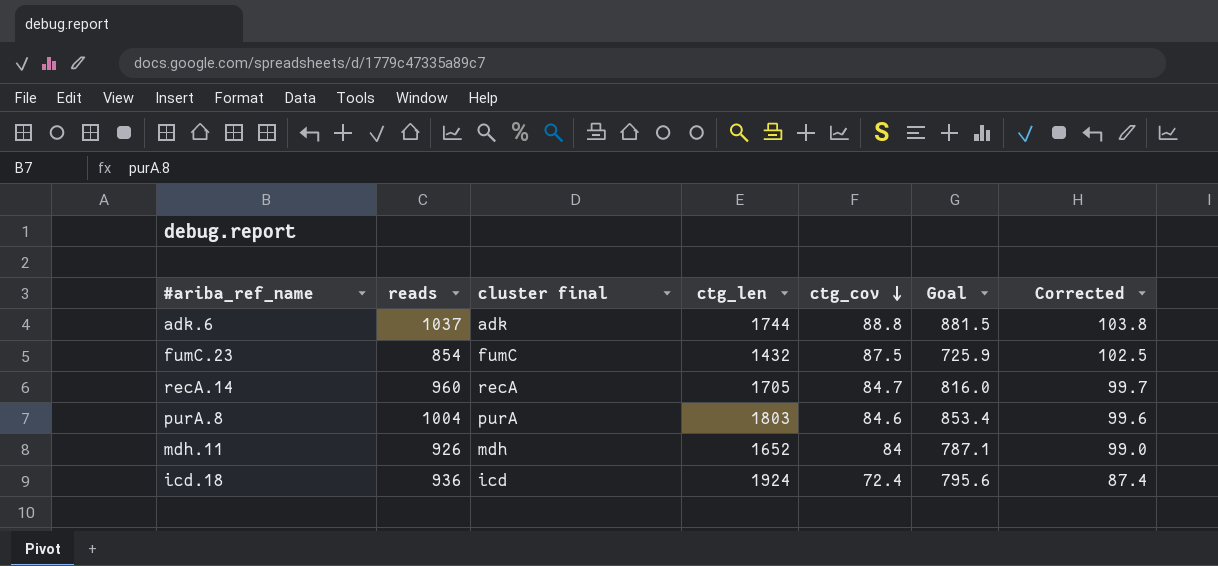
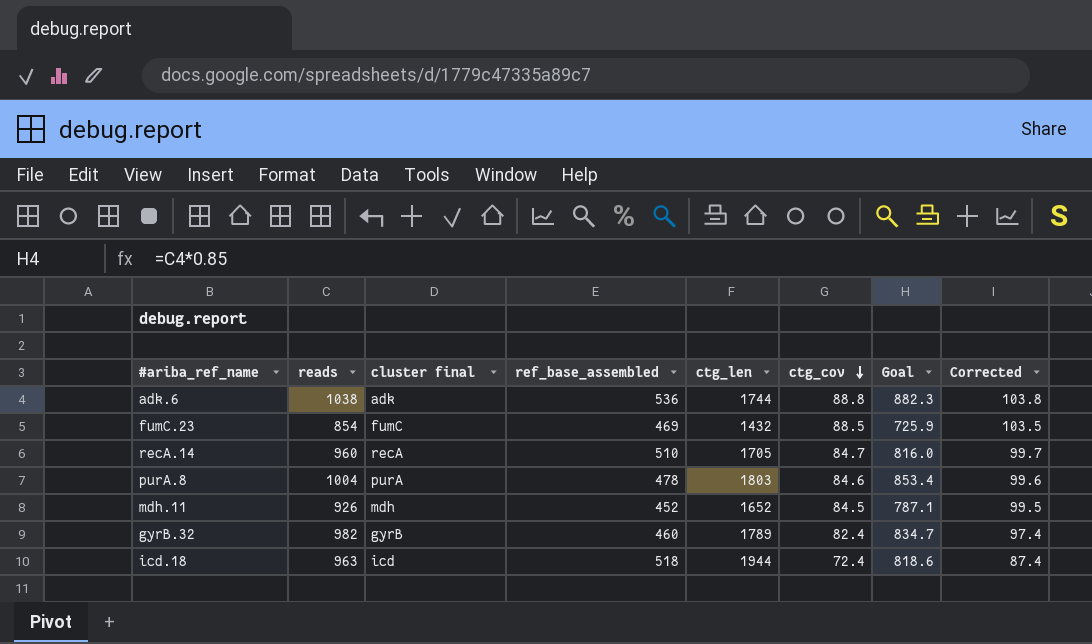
column ref_base_assembled | position: none -> 4
adk.6 | reads: 1037 -> 1038
adk.6 | Goal: 881.5 -> 882.3
fumC.23 | ctg_cov: 87.5 -> 88.5
fumC.23 | Corrected: 102.5 -> 103.5
mdh.11 | ctg_cov: 84 -> 84.5
mdh.11 | Corrected: 99.0 -> 99.5
row gyrB.32: none -> 982 | gyrB | 460 | 1789 | 82.4 | 834.7 | 97.4
icd.18 | reads: 936 -> 963
icd.18 | ctg_len: 1924 -> 1944
icd.18 | Goal: 795.6 -> 818.6

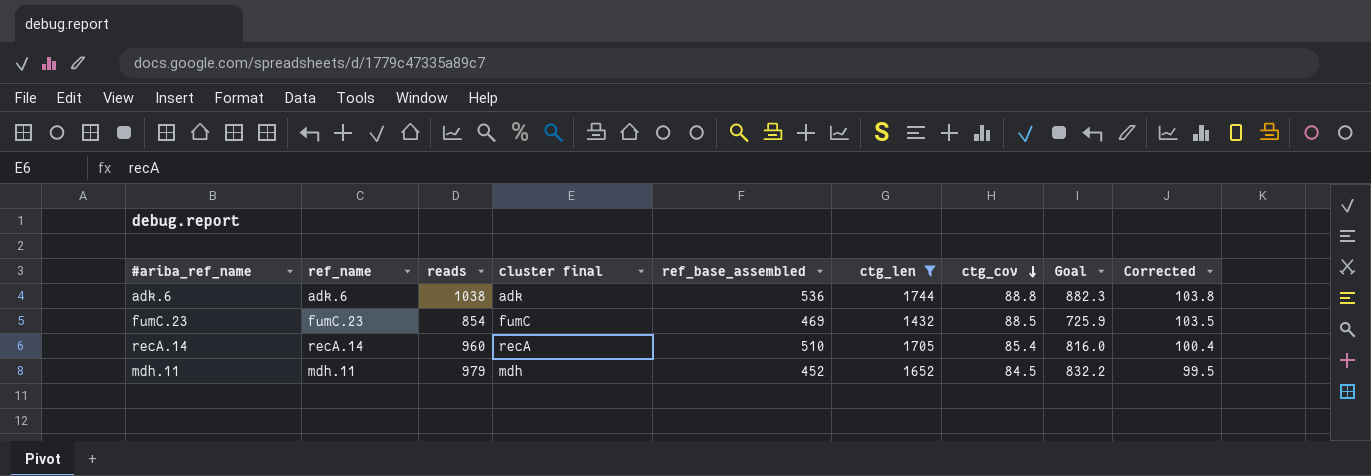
filter: none -> ctg_len <= 1744
column ref_name | position: none -> 2
recA.14 | ctg_cov: 84.7 -> 85.4
recA.14 | Corrected: 99.7 -> 100.4
mdh.11 | reads: 926 -> 979
mdh.11 | Goal: 787.1 -> 832.2

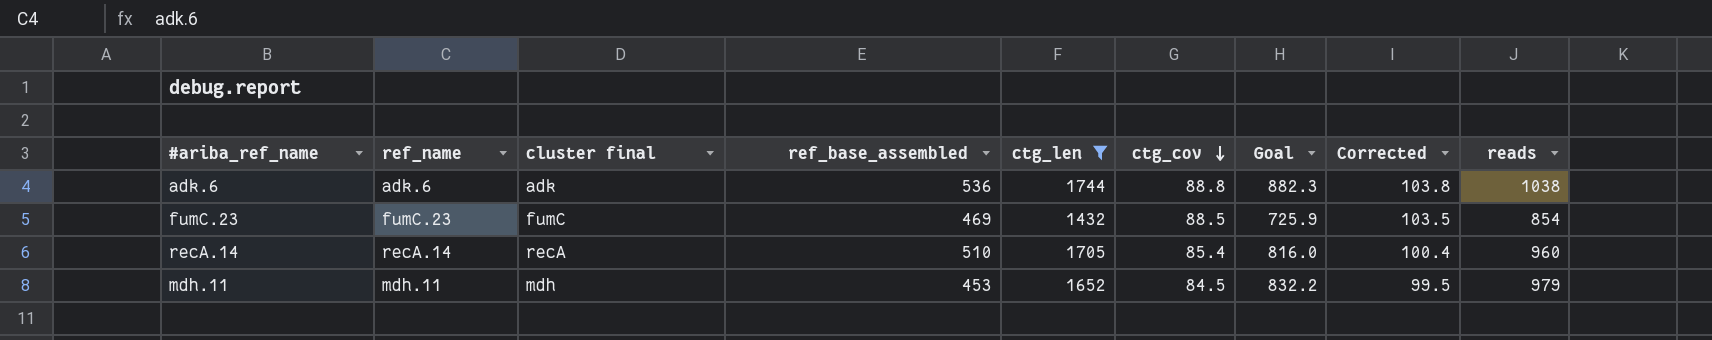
column reads | position: 3 -> 9
mdh.11 | ref_base_assembled: 452 -> 453

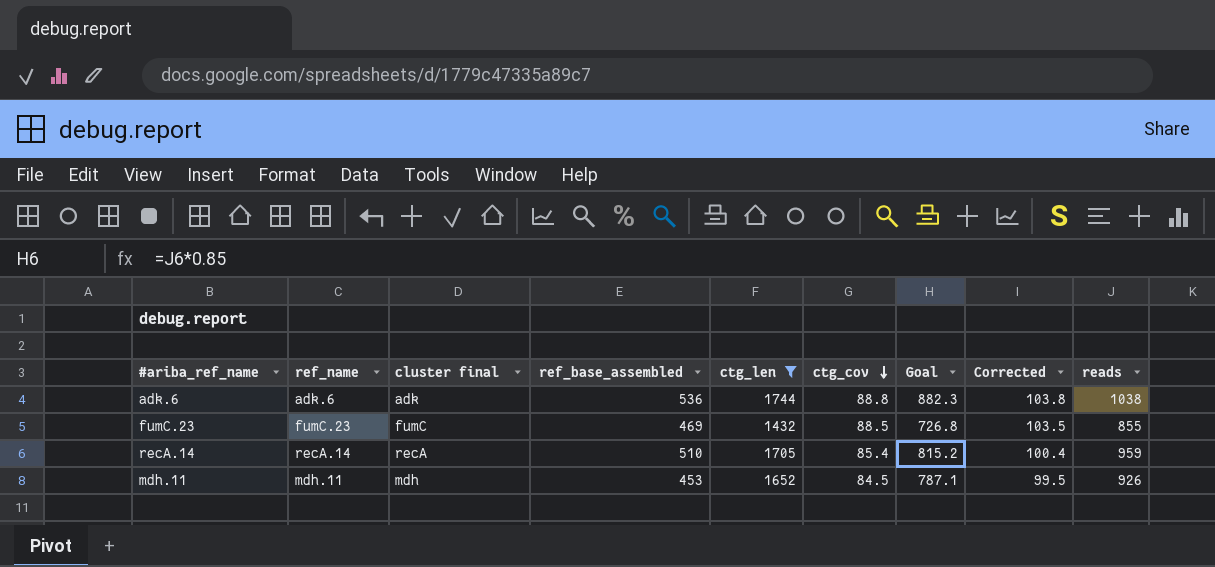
fumC.23 | Goal: 725.9 -> 726.8
fumC.23 | reads: 854 -> 855
recA.14 | Goal: 816.0 -> 815.2
recA.14 | reads: 960 -> 959
mdh.11 | Goal: 832.2 -> 787.1
mdh.11 | reads: 979 -> 926

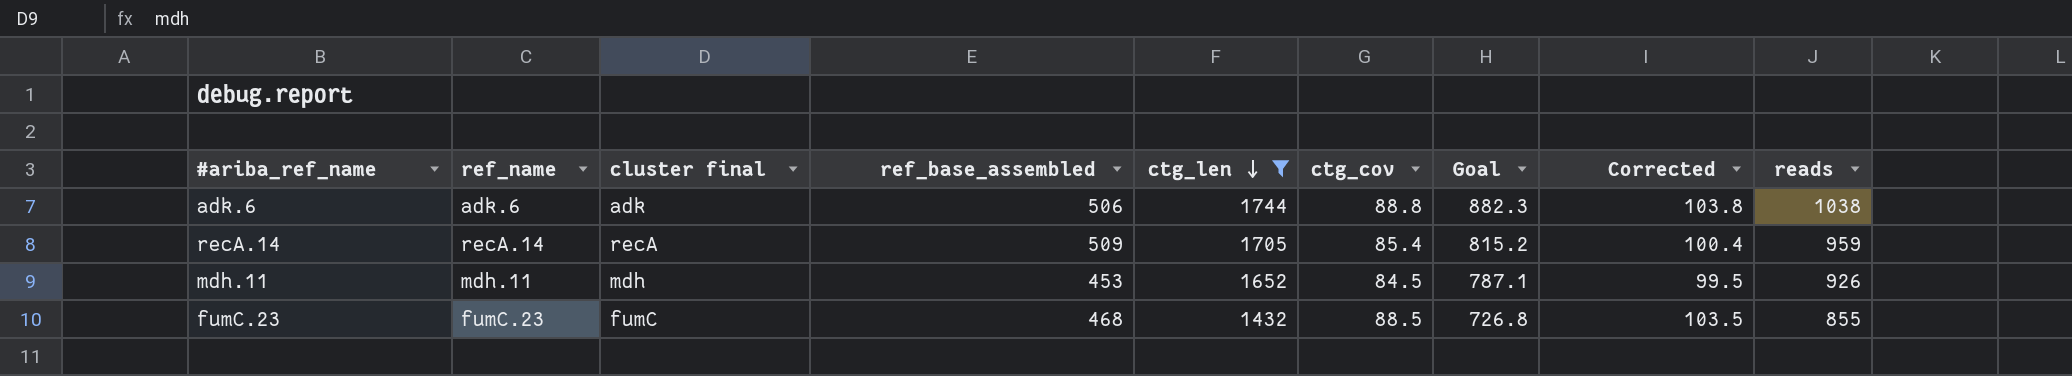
row order: ctg_cov descending -> ctg_len descending
adk.6 | ref_base_assembled: 536 -> 506
recA.14 | ref_base_assembled: 510 -> 509
fumC.23 | ref_base_assembled: 469 -> 468

